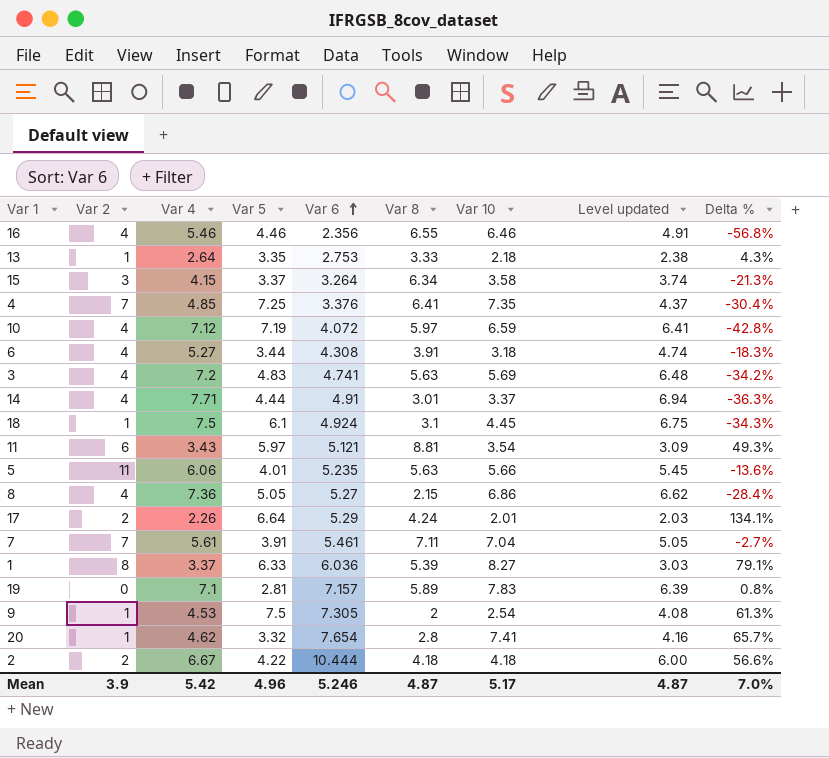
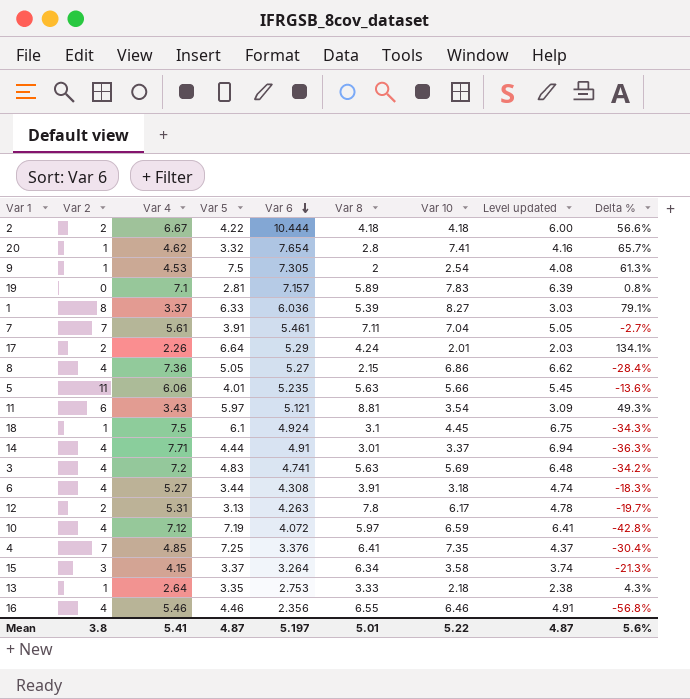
row order: Var 6 ascending -> Var 6 descending
row 12: none -> 2 | 5.31 | 3.13 | 4.263 | 7.8 | 6.17 | 4.78 | -19.7%
Mean | Var 2: 3.9 -> 3.8
Mean | Var 4: 5.42 -> 5.41
Mean | Var 5: 4.96 -> 4.87
Mean | Var 6: 5.246 -> 5.197
Mean | Var 8: 4.87 -> 5.01
Mean | Var 10: 5.17 -> 5.22
Mean | Delta %: 7.0% -> 5.6%

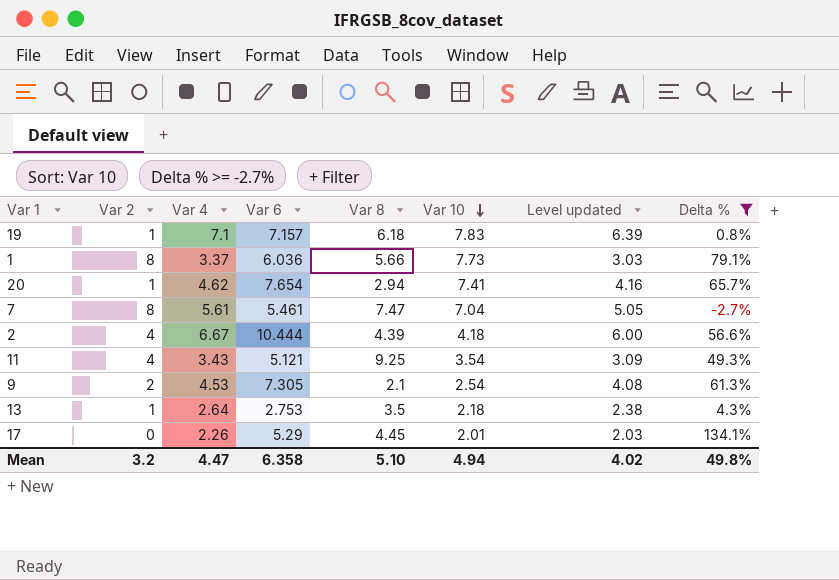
filter: none -> Delta % >= -2.7%
row order: Var 6 descending -> Var 10 descending
column Var 5 | position: 4 -> none
19 | Var 2: 0 -> 1
19 | Var 8: 5.89 -> 6.18
1 | Var 8: 5.39 -> 5.66
1 | Var 10: 8.27 -> 7.73
20 | Var 8: 2.8 -> 2.94
7 | Var 2: 7 -> 8
7 | Var 8: 7.11 -> 7.47
2 | Var 2: 2 -> 4
2 | Var 8: 4.18 -> 4.39
11 | Var 2: 6 -> 4
11 | Var 8: 8.81 -> 9.25
9 | Var 2: 1 -> 2
9 | Var 8: 2 -> 2.1
13 | Var 8: 3.33 -> 3.5
17 | Var 2: 2 -> 0
17 | Var 8: 4.24 -> 4.45
Mean | Var 2: 3.8 -> 3.2
Mean | Var 4: 5.41 -> 4.47
Mean | Var 6: 5.197 -> 6.358
Mean | Var 8: 5.01 -> 5.10
Mean | Var 10: 5.22 -> 4.94
Mean | Level updated: 4.87 -> 4.02
Mean | Delta %: 5.6% -> 49.8%

